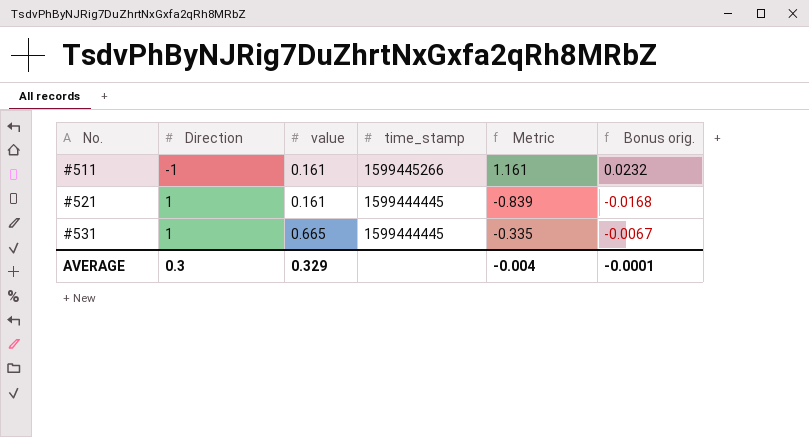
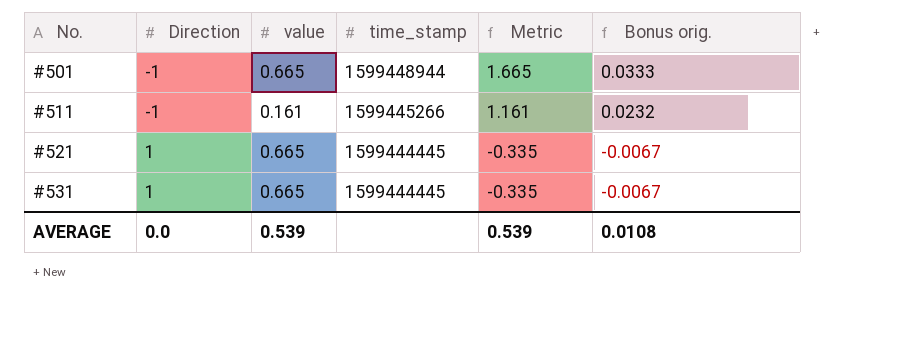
row #501: none -> -1 | 0.665 | 1599448944 | 1.665 | 0.0333
#521 | value: 0.161 -> 0.665
#521 | Metric: -0.839 -> -0.335
#521 | Bonus orig.: -0.0168 -> -0.0067
AVERAGE | Direction: 0.3 -> 0.0
AVERAGE | value: 0.329 -> 0.539
AVERAGE | Metric: -0.004 -> 0.539
AVERAGE | Bonus orig.: -0.0001 -> 0.0108

